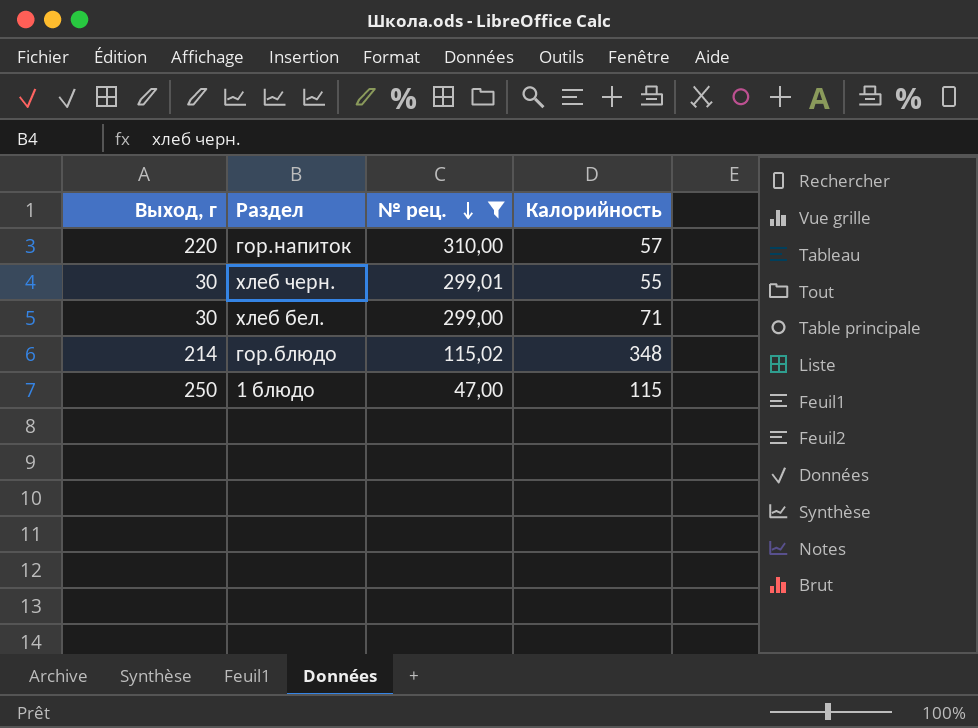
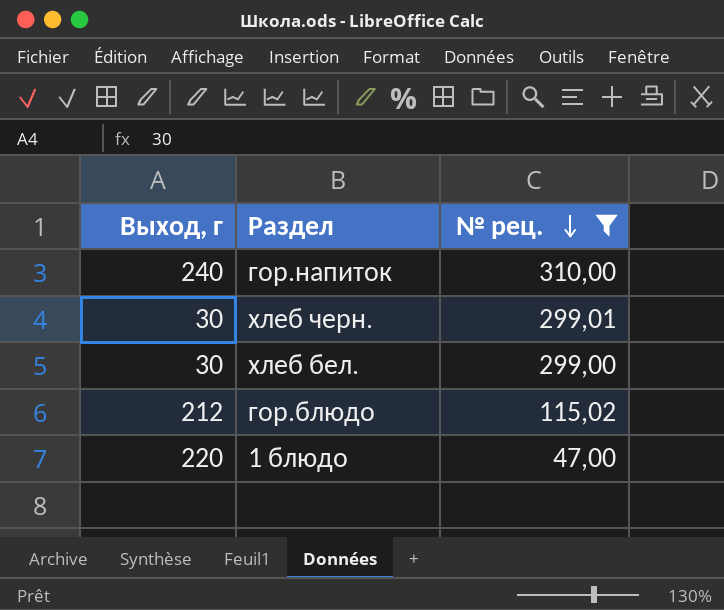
column Калорийность | position: 4 -> none
гор.напиток | Выход, г: 220 -> 240
гор.блюдо | Выход, г: 214 -> 212
1 блюдо | Выход, г: 250 -> 220

